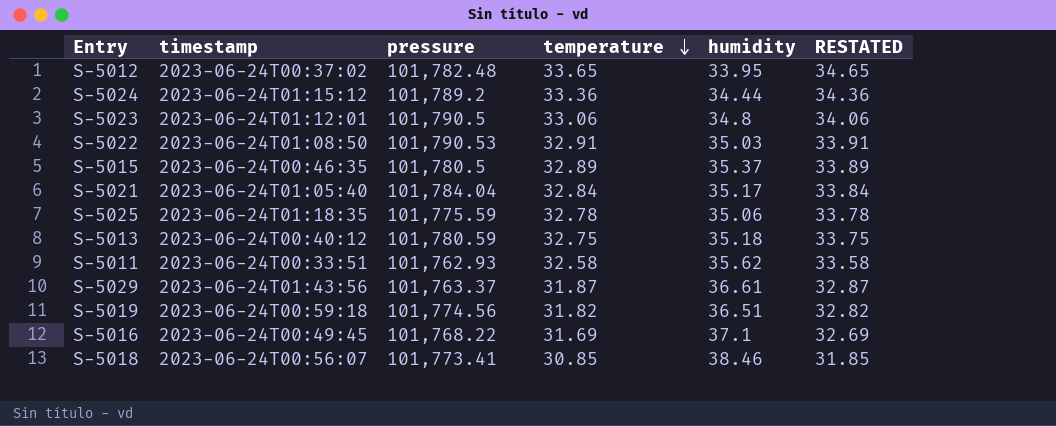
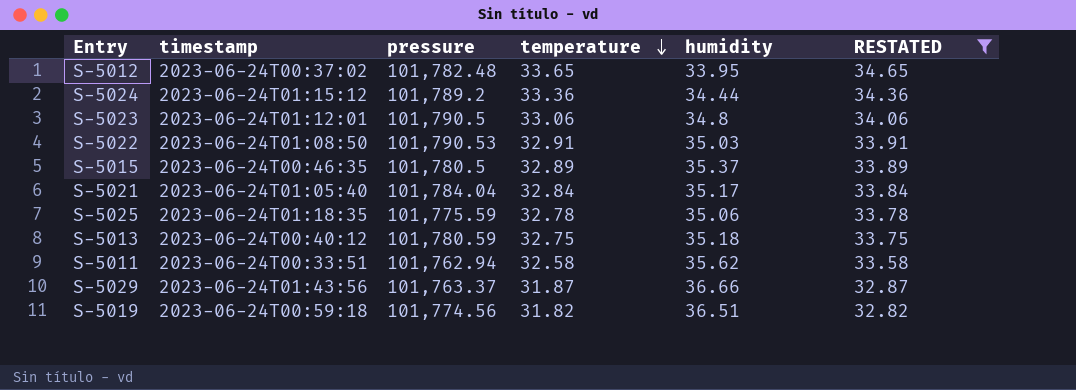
filter: none -> RESTATED >= 32.82
S-5011 | pressure: 101,762.93 -> 101,762.94
S-5029 | humidity: 36.61 -> 36.66

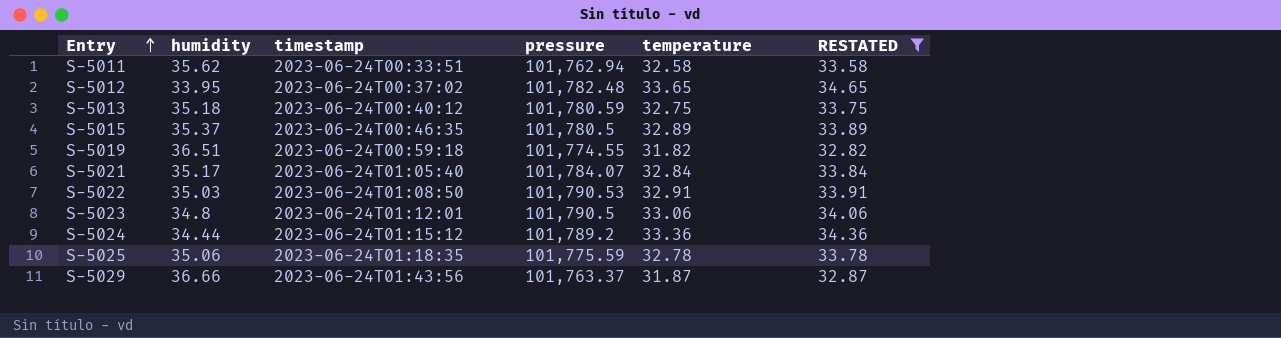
row order: temperature descending -> Entry ascending
column humidity | position: 5 -> 2
S-5019 | pressure: 101,774.56 -> 101,774.55
S-5021 | pressure: 101,784.04 -> 101,784.07

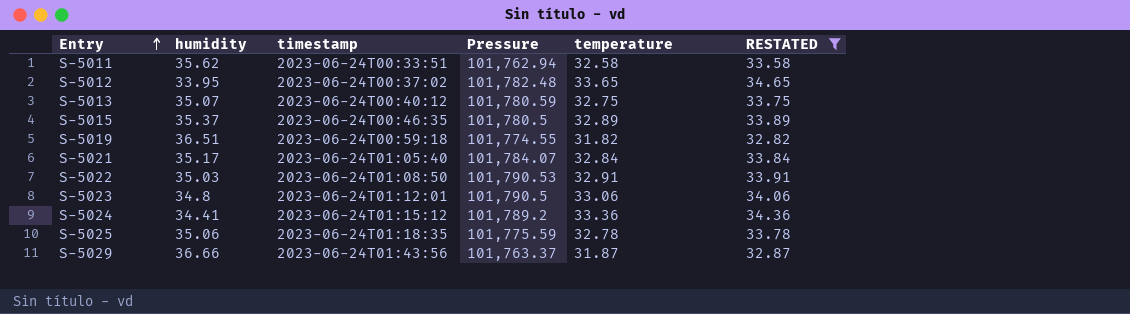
column name: pressure -> Pressure
S-5013 | humidity: 35.18 -> 35.07
S-5024 | humidity: 34.44 -> 34.41

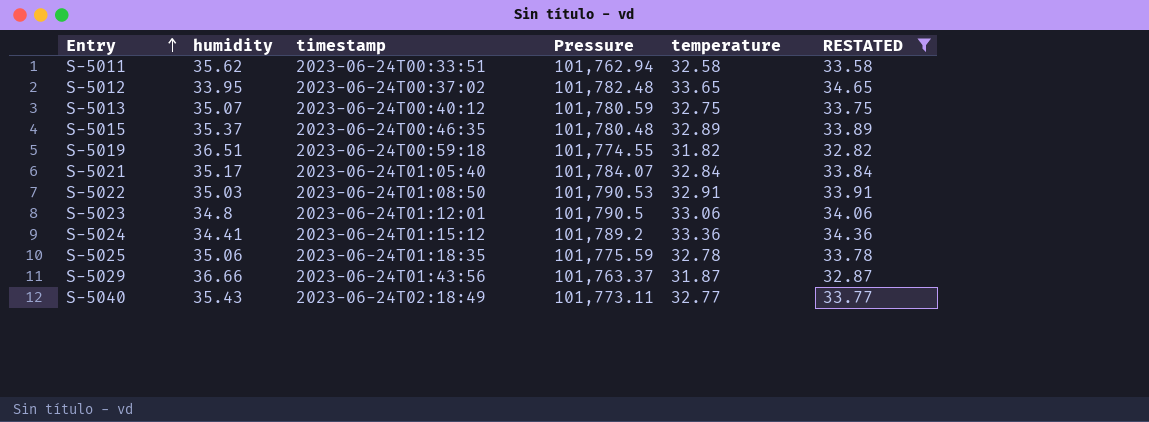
S-5015 | Pressure: 101,780.5 -> 101,780.48
row S-5040: none -> 35.43 | 2023-06-24T02:18:49 | 101,773.11 | 32.77 | 33.77

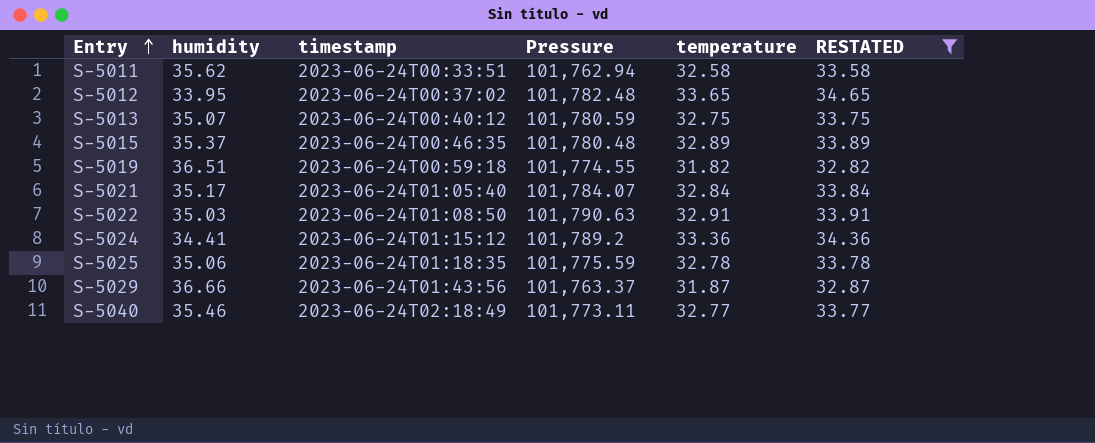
row S-5023: 34.8 | 2023-06-24T01:12:01 | 101,790.5 | 33.06 | 34.06 -> none
S-5022 | Pressure: 101,790.53 -> 101,790.63
S-5040 | humidity: 35.43 -> 35.46

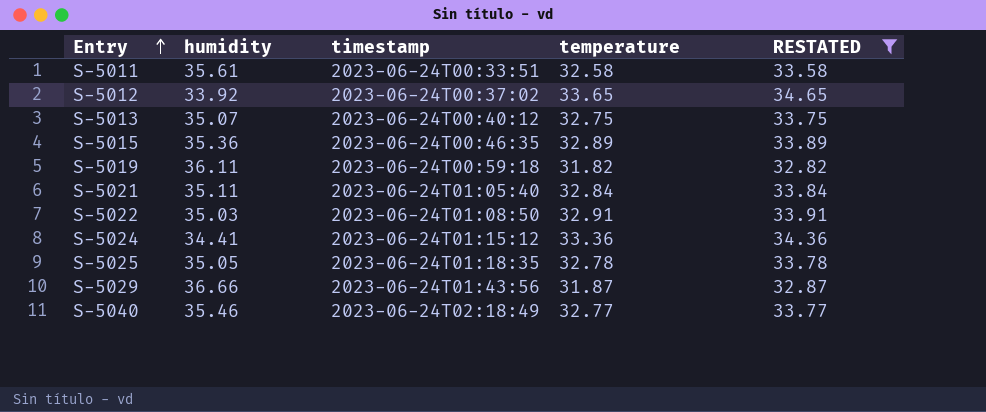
column Pressure | position: 4 -> none
S-5011 | humidity: 35.62 -> 35.61
S-5012 | humidity: 33.95 -> 33.92
S-5015 | humidity: 35.37 -> 35.36
S-5019 | humidity: 36.51 -> 36.11
S-5021 | humidity: 35.17 -> 35.11
S-5025 | humidity: 35.06 -> 35.05

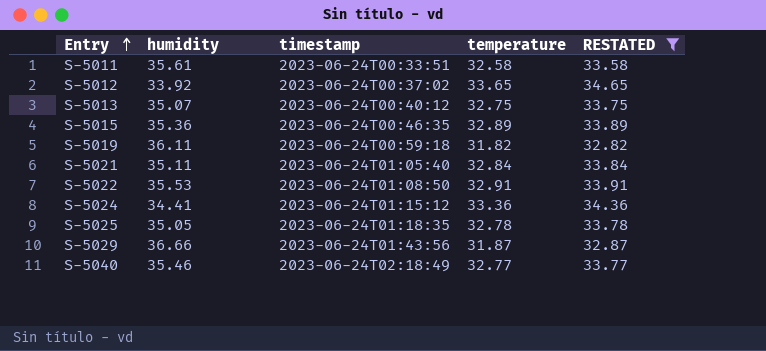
S-5022 | humidity: 35.03 -> 35.53

